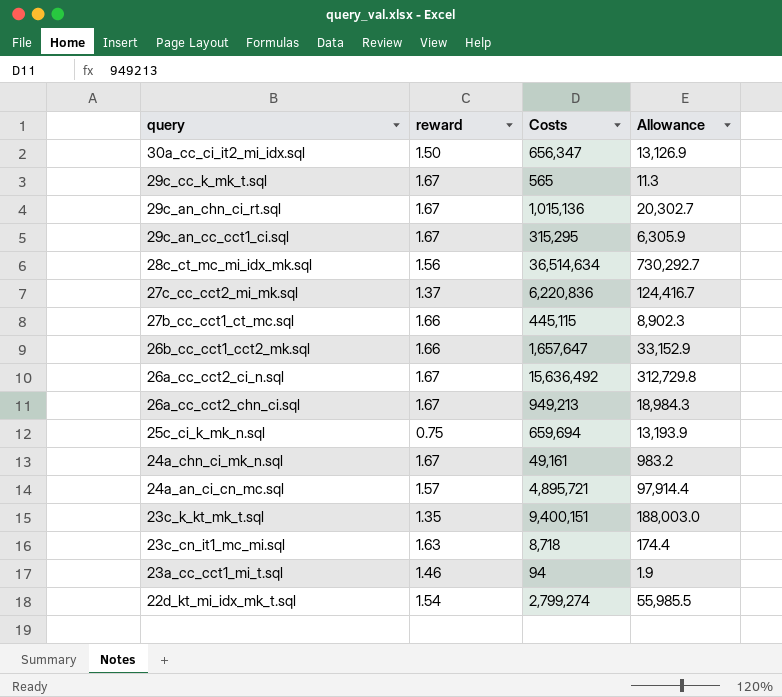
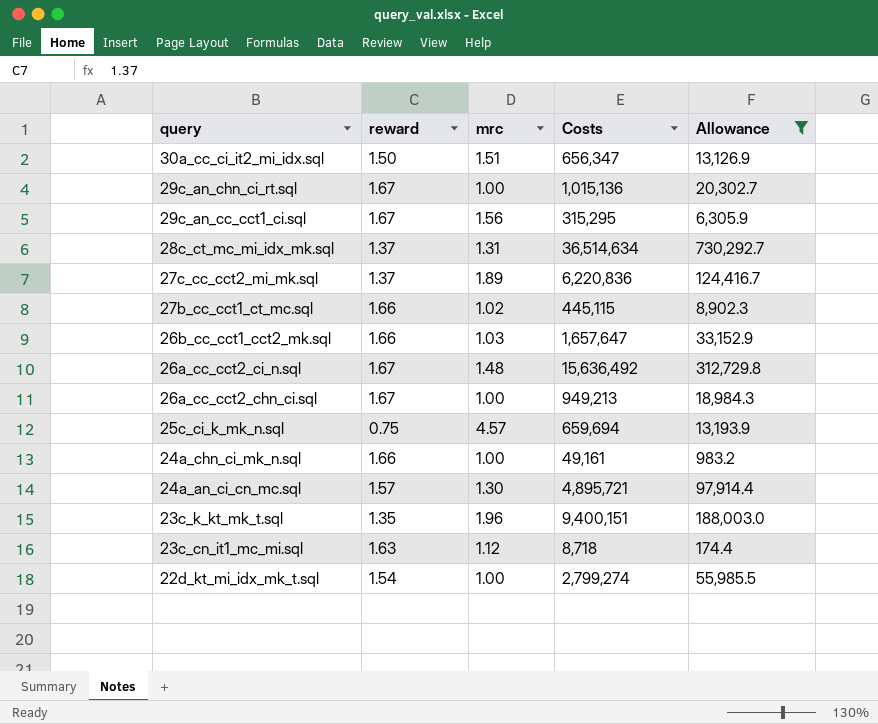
filter: none -> Allowance >= 174.4
column mrc | position: none -> 3
28c_ct_mc_mi_idx_mk.sql | reward: 1.56 -> 1.37
24a_chn_ci_mk_n.sql | reward: 1.67 -> 1.66

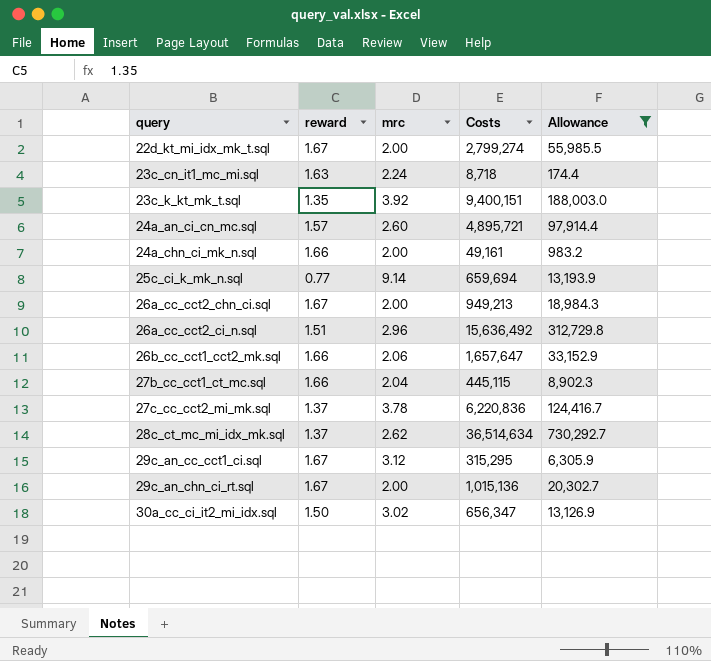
row order: query descending -> query ascending
22d_kt_mi_idx_mk_t.sql | reward: 1.54 -> 1.67
22d_kt_mi_idx_mk_t.sql | mrc: 1.00 -> 2.00
23c_cn_it1_mc_mi.sql | mrc: 1.12 -> 2.24
23c_k_kt_mk_t.sql | mrc: 1.96 -> 3.92
24a_an_ci_cn_mc.sql | mrc: 1.30 -> 2.60
24a_chn_ci_mk_n.sql | mrc: 1.00 -> 2.00
25c_ci_k_mk_n.sql | reward: 0.75 -> 0.77
25c_ci_k_mk_n.sql | mrc: 4.57 -> 9.14
26a_cc_cct2_chn_ci.sql | mrc: 1.00 -> 2.00
26a_cc_cct2_ci_n.sql | reward: 1.67 -> 1.51
26a_cc_cct2_ci_n.sql | mrc: 1.48 -> 2.96
26b_cc_cct1_cct2_mk.sql | mrc: 1.03 -> 2.06
27b_cc_cct1_ct_mc.sql | mrc: 1.02 -> 2.04
27c_cc_cct2_mi_mk.sql | mrc: 1.89 -> 3.78
28c_ct_mc_mi_idx_mk.sql | mrc: 1.31 -> 2.62
29c_an_cc_cct1_ci.sql | mrc: 1.56 -> 3.12
29c_an_chn_ci_rt.sql | mrc: 1.00 -> 2.00
30a_cc_ci_it2_mi_idx.sql | mrc: 1.51 -> 3.02

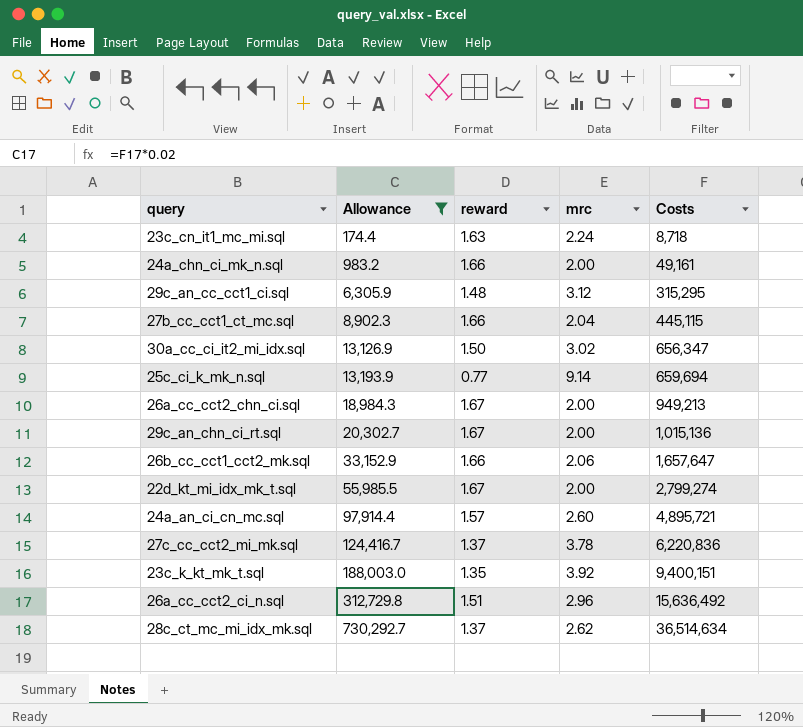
row order: query ascending -> Allowance ascending
column Allowance | position: 5 -> 2
29c_an_cc_cct1_ci.sql | reward: 1.67 -> 1.48

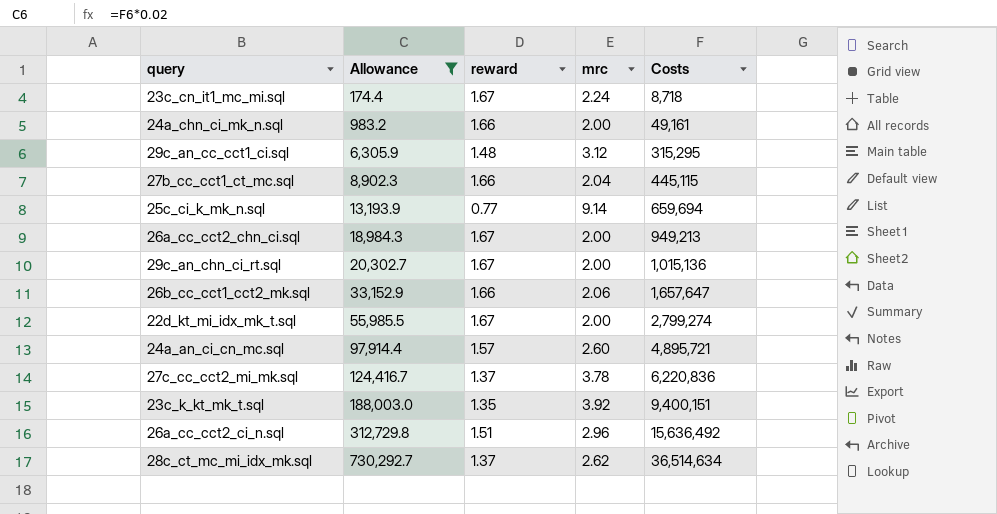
row 30a_cc_ci_it2_mi_idx.sql: 13,126.9 | 1.50 | 3.02 | 656,347 -> none
23c_cn_it1_mc_mi.sql | reward: 1.63 -> 1.67

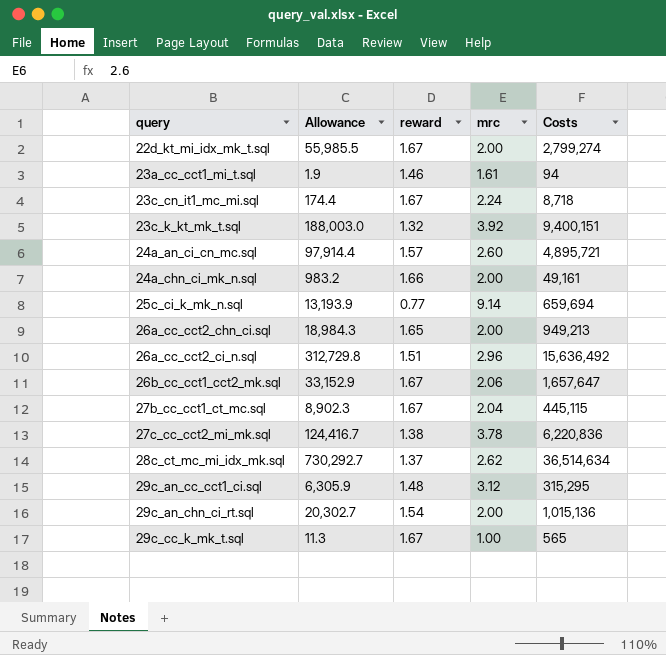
filter: Allowance >= 174.4 -> none
row order: Allowance ascending -> query ascending
23c_k_kt_mk_t.sql | reward: 1.35 -> 1.32
26a_cc_cct2_chn_ci.sql | reward: 1.67 -> 1.65
26b_cc_cct1_cct2_mk.sql | reward: 1.66 -> 1.67
27b_cc_cct1_ct_mc.sql | reward: 1.66 -> 1.67
27c_cc_cct2_mi_mk.sql | reward: 1.37 -> 1.38
29c_an_chn_ci_rt.sql | reward: 1.67 -> 1.54

